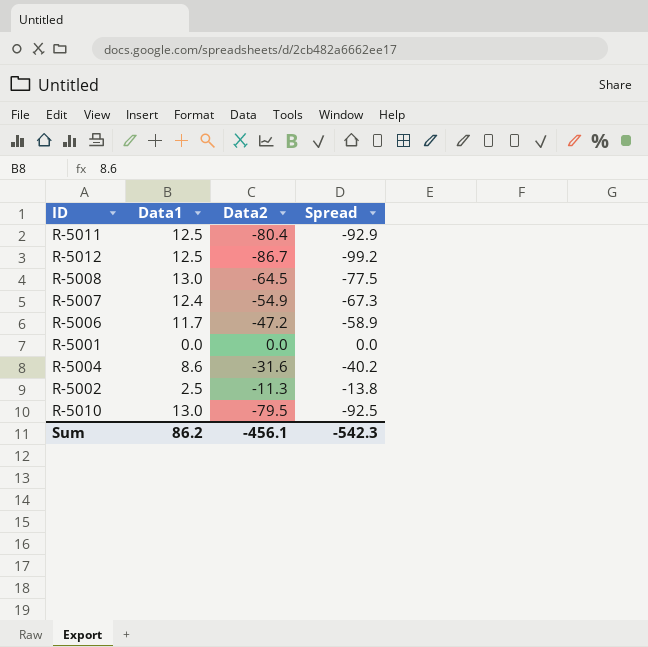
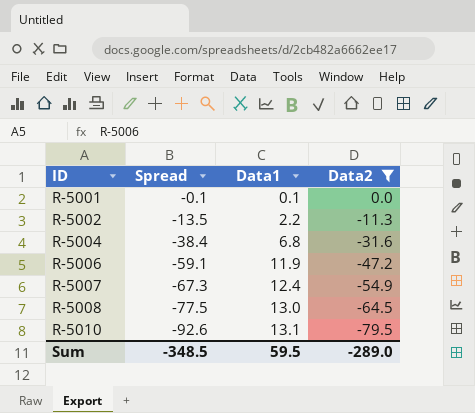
filter: none -> Data2 >= -79.5
row order: none -> ID ascending
column Spread | position: 4 -> 2
R-5001 | Spread: 0.0 -> -0.1
R-5001 | Data1: 0.0 -> 0.1
R-5002 | Spread: -13.8 -> -13.5
R-5002 | Data1: 2.5 -> 2.2
R-5004 | Spread: -40.2 -> -38.4
R-5004 | Data1: 8.6 -> 6.8
R-5006 | Spread: -58.9 -> -59.1
R-5006 | Data1: 11.7 -> 11.9
R-5010 | Spread: -92.5 -> -92.6
R-5010 | Data1: 13.0 -> 13.1
Sum | Spread: -542.3 -> -348.5
Sum | Data1: 86.2 -> 59.5
Sum | Data2: -456.1 -> -289.0

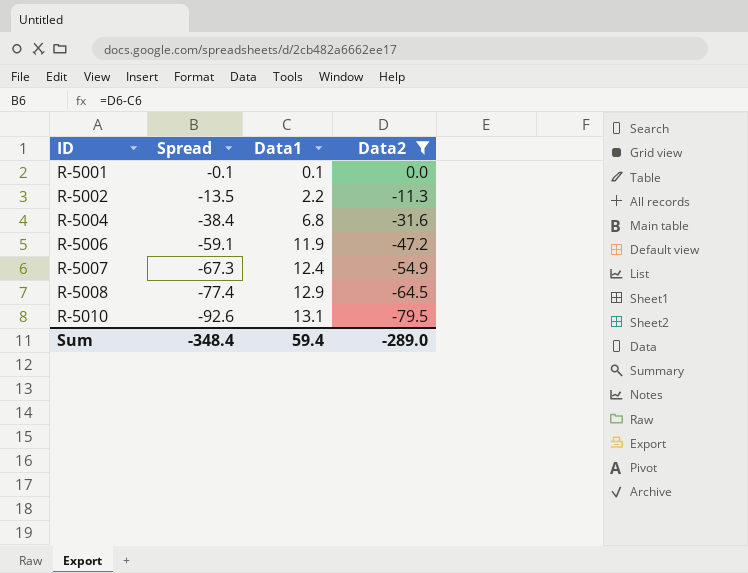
R-5008 | Spread: -77.5 -> -77.4
R-5008 | Data1: 13.0 -> 12.9
Sum | Spread: -348.5 -> -348.4
Sum | Data1: 59.5 -> 59.4

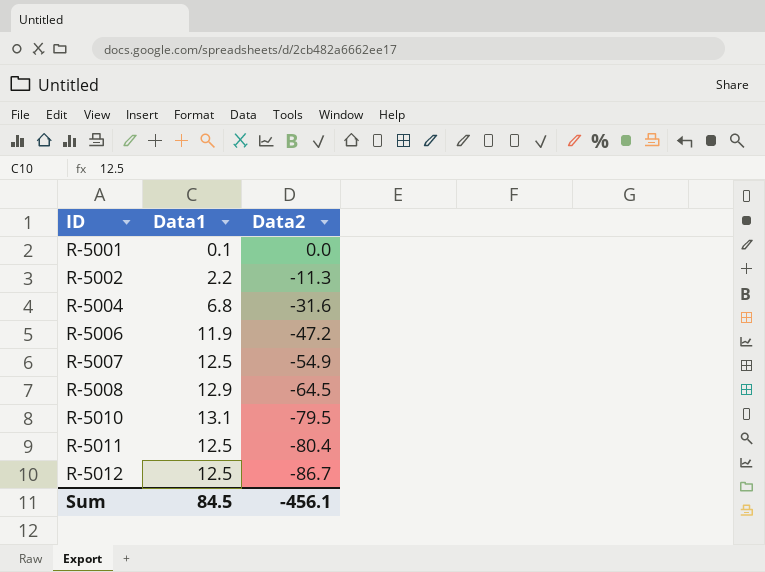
filter: Data2 >= -79.5 -> none
column Spread | formula: [Data2] - [Data1] -> none
R-5007 | Data1: 12.4 -> 12.5
Sum | Data1: 59.4 -> 84.5
Sum | Data2: -289.0 -> -456.1

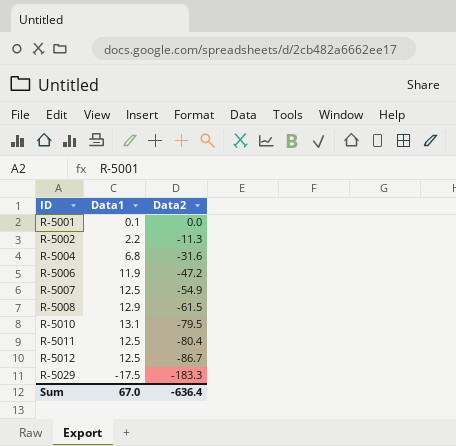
R-5008 | Data2: -64.5 -> -61.5
row R-5029: none -> -17.5 | -183.3
Sum | Data1: 84.5 -> 67.0
Sum | Data2: -456.1 -> -636.4

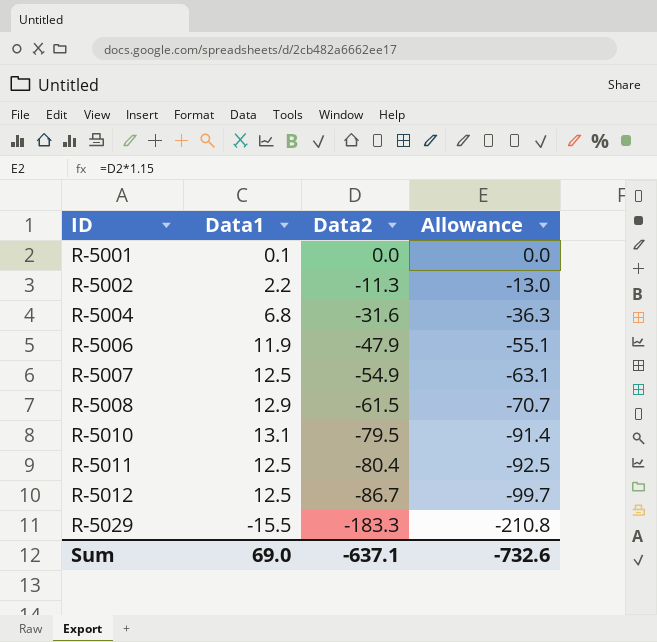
column Allowance | formula: none -> [Data2] * 1.15
R-5006 | Data2: -47.2 -> -47.9
R-5029 | Data1: -17.5 -> -15.5
Sum | Data1: 67.0 -> 69.0
Sum | Data2: -636.4 -> -637.1

